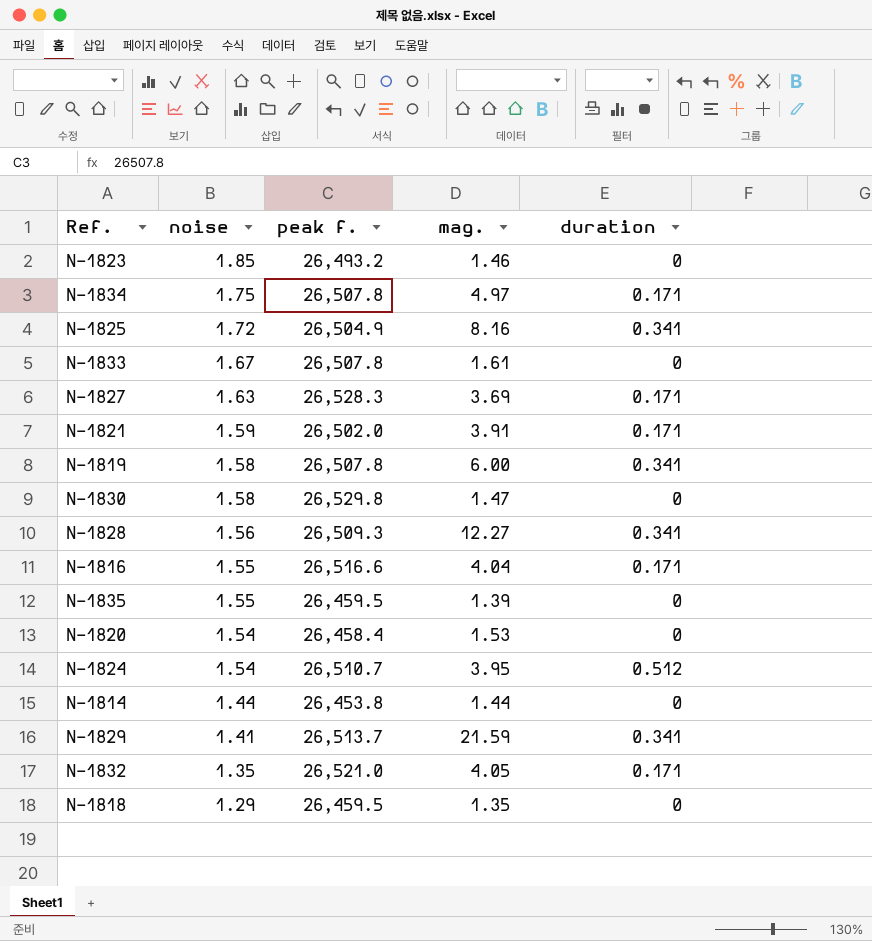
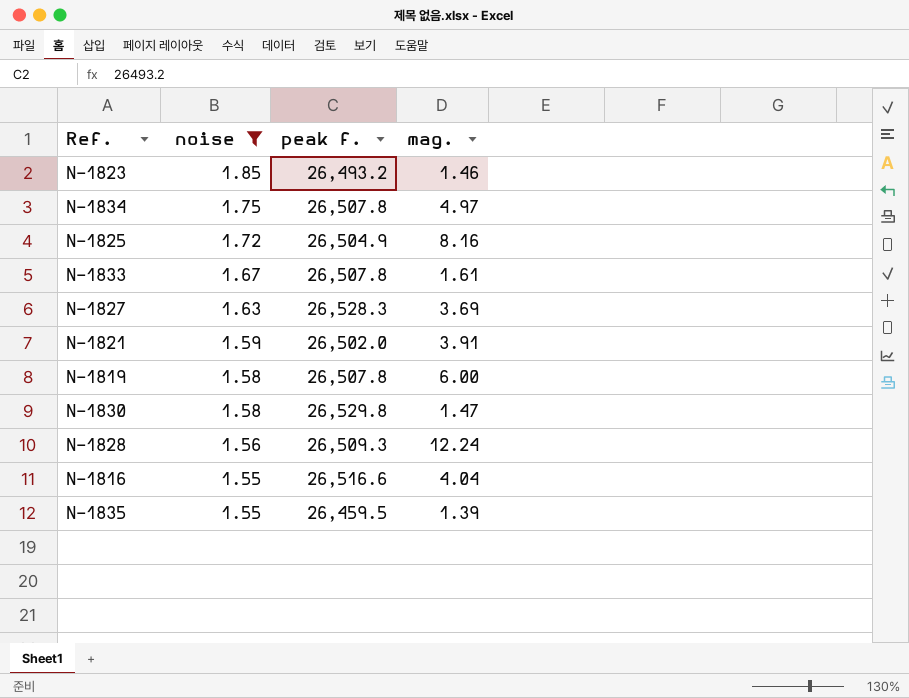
filter: none -> noise >= 1.55
column duration | position: 5 -> none
N-1828 | mag.: 12.27 -> 12.24

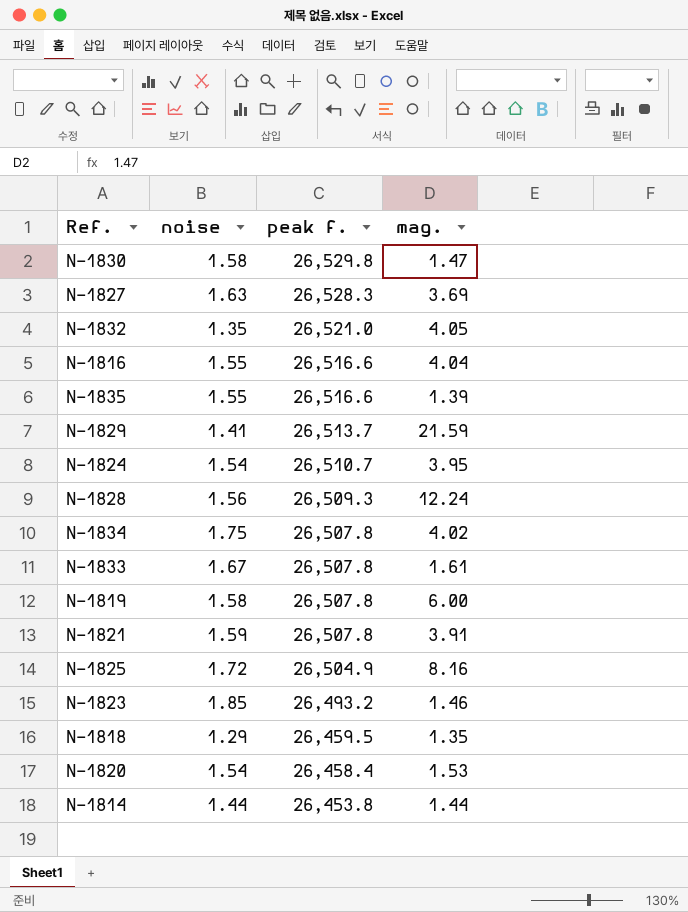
filter: noise >= 1.55 -> none
row order: noise descending -> peak f. descending
N-1835 | peak f.: 26,459.5 -> 26,516.6
N-1834 | mag.: 4.97 -> 4.02
N-1821 | peak f.: 26,502.0 -> 26,507.8

